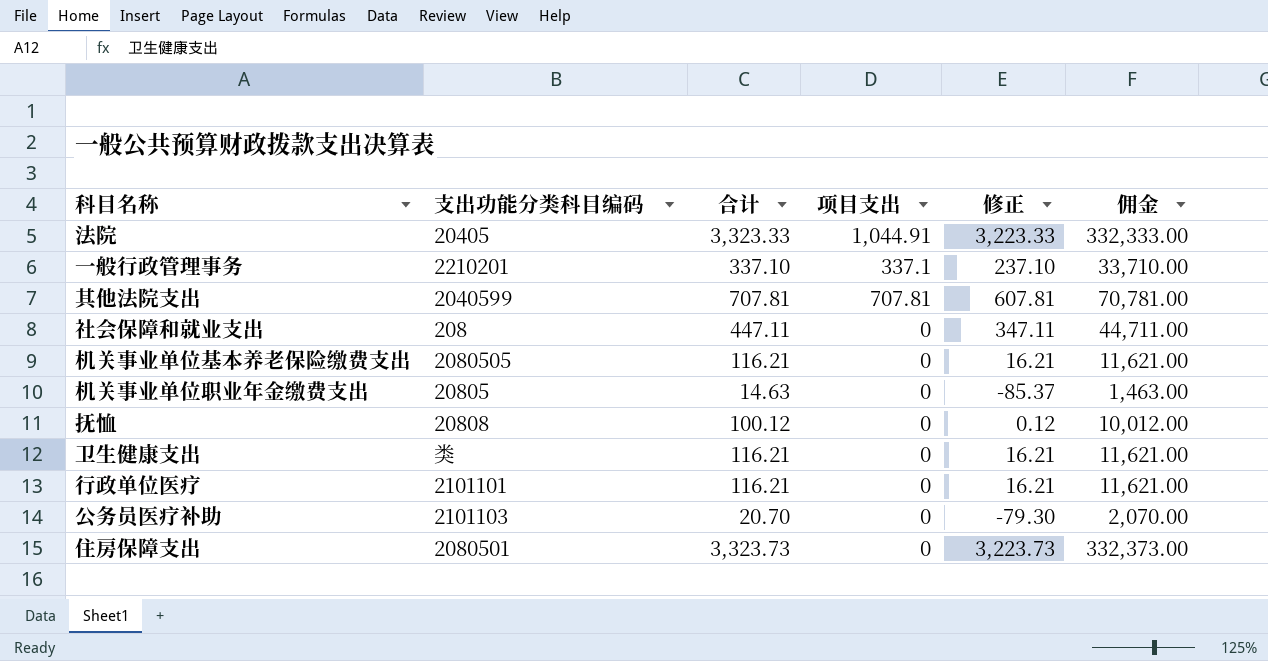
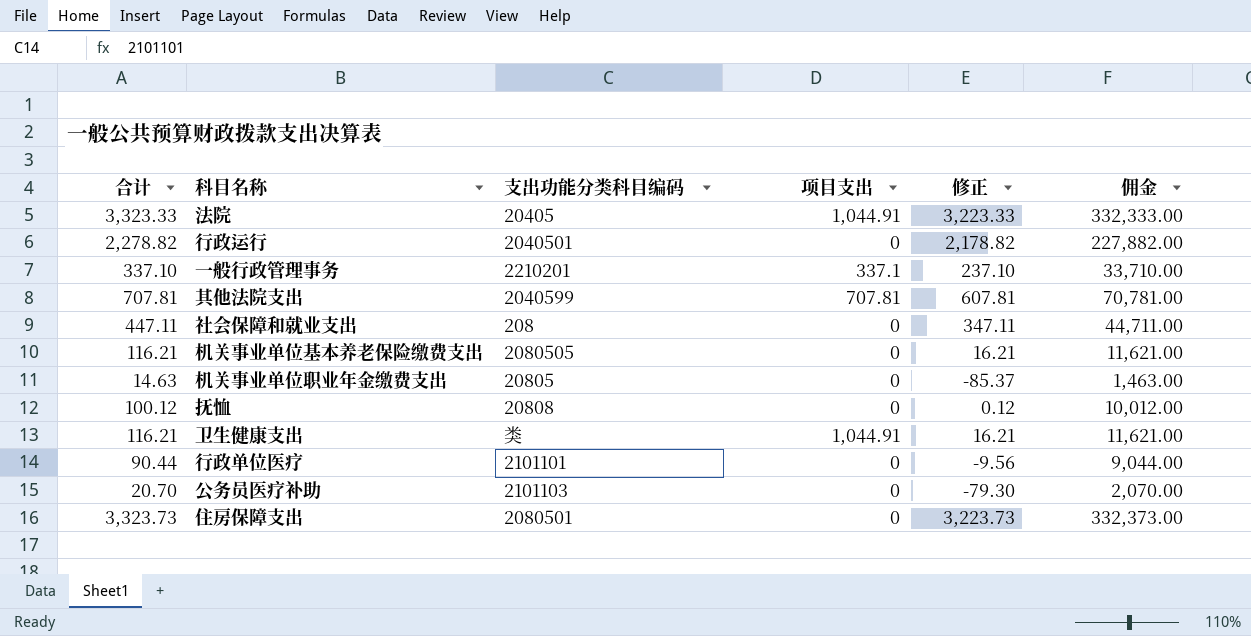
column 合计 | position: 3 -> 1
row 行政运行: none -> 2,278.82 | 2040501 | 0 | 2,178.82 | 227,882.00
卫生健康支出 | 项目支出: 0 -> 1,044.91
行政单位医疗 | 合计: 116.21 -> 90.44
行政单位医疗 | 修正: 16.21 -> -9.56
行政单位医疗 | 佣金: 11,621.00 -> 9,044.00

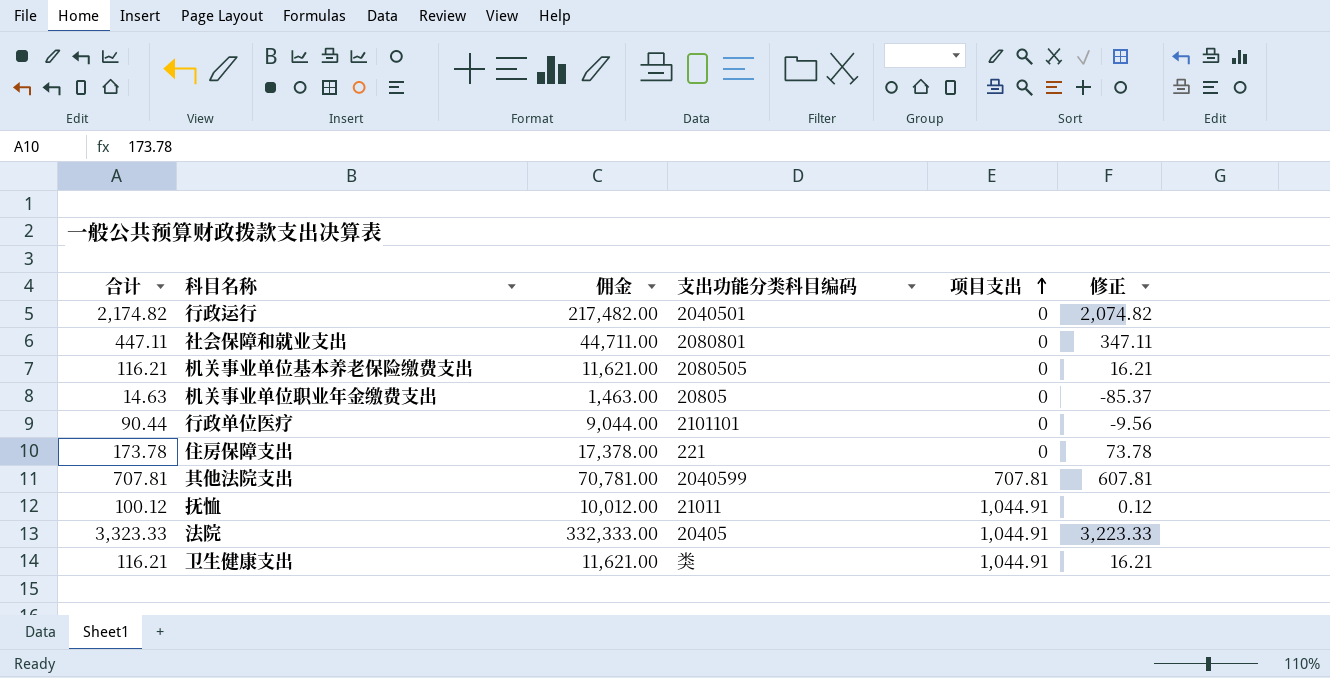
row order: none -> 项目支出 ascending
column 佣金 | position: 6 -> 3
row 一般行政管理事务: 337.10 | 2210201 | 337.1 | 237.10 | 33,710.00 -> none
row 公务员医疗补助: 20.70 | 2101103 | 0 | -79.30 | 2,070.00 -> none
行政运行 | 合计: 2,278.82 -> 2,174.82
行政运行 | 佣金: 227,882.00 -> 217,482.00
行政运行 | 修正: 2,178.82 -> 2,074.82
社会保障和就业支出 | 支出功能分类科目编码: 208 -> 2080801
住房保障支出 | 合计: 3,323.73 -> 173.78
住房保障支出 | 佣金: 332,373.00 -> 17,378.00
住房保障支出 | 支出功能分类科目编码: 2080501 -> 221
住房保障支出 | 修正: 3,223.73 -> 73.78
抚恤 | 支出功能分类科目编码: 20808 -> 21011
抚恤 | 项目支出: 0 -> 1,044.91

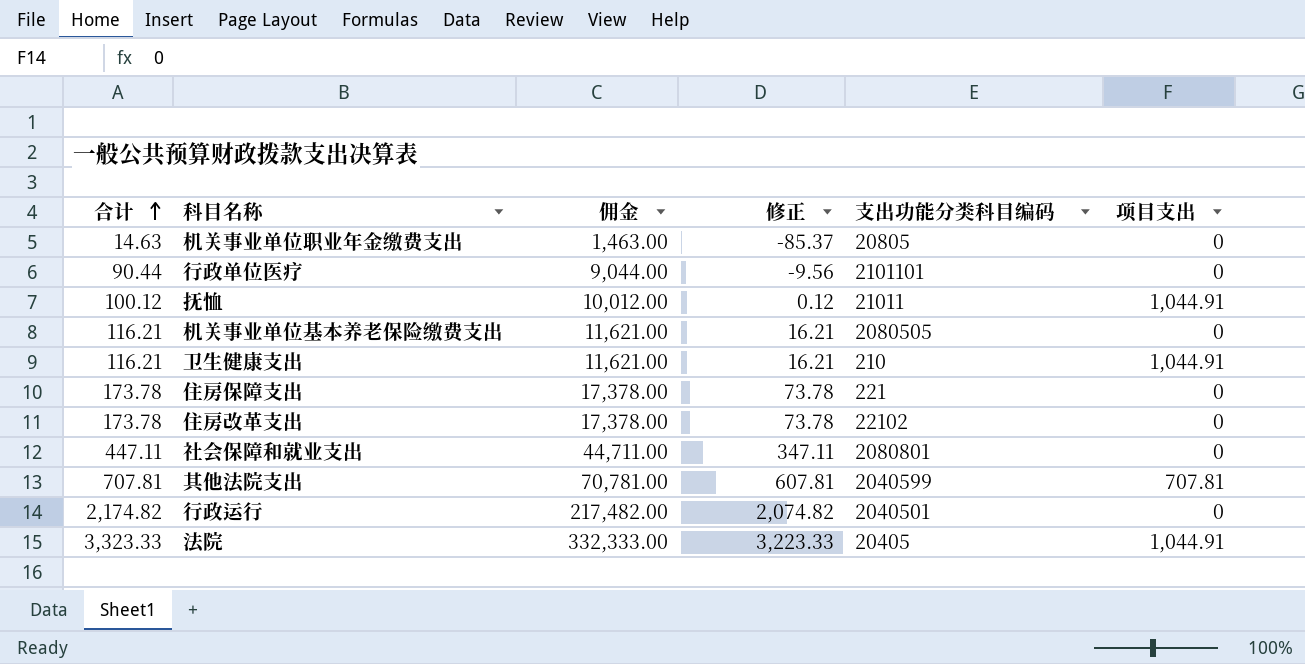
row order: 项目支出 ascending -> 合计 ascending
column 修正 | position: 6 -> 4
卫生健康支出 | 支出功能分类科目编码: 类 -> 210
row 住房改革支出: none -> 173.78 | 17,378.00 | 73.78 | 22102 | 0

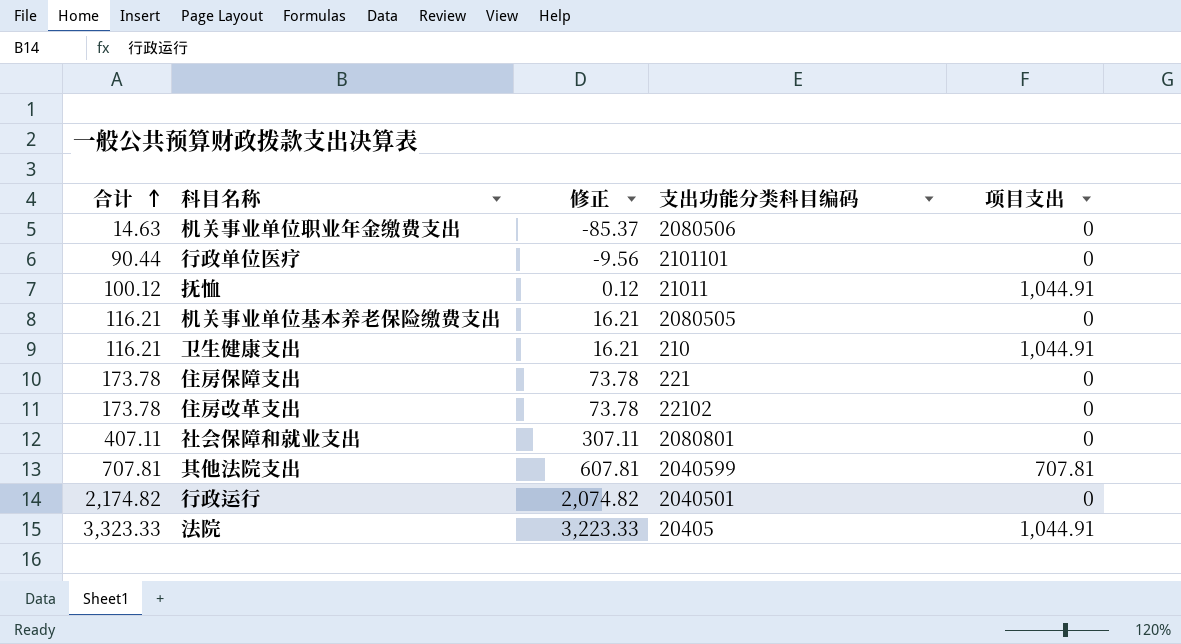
column 佣金 | formula: [合计] * 100 -> none
机关事业单位职业年金缴费支出 | 支出功能分类科目编码: 20805 -> 2080506
社会保障和就业支出 | 合计: 447.11 -> 407.11
社会保障和就业支出 | 修正: 347.11 -> 307.11

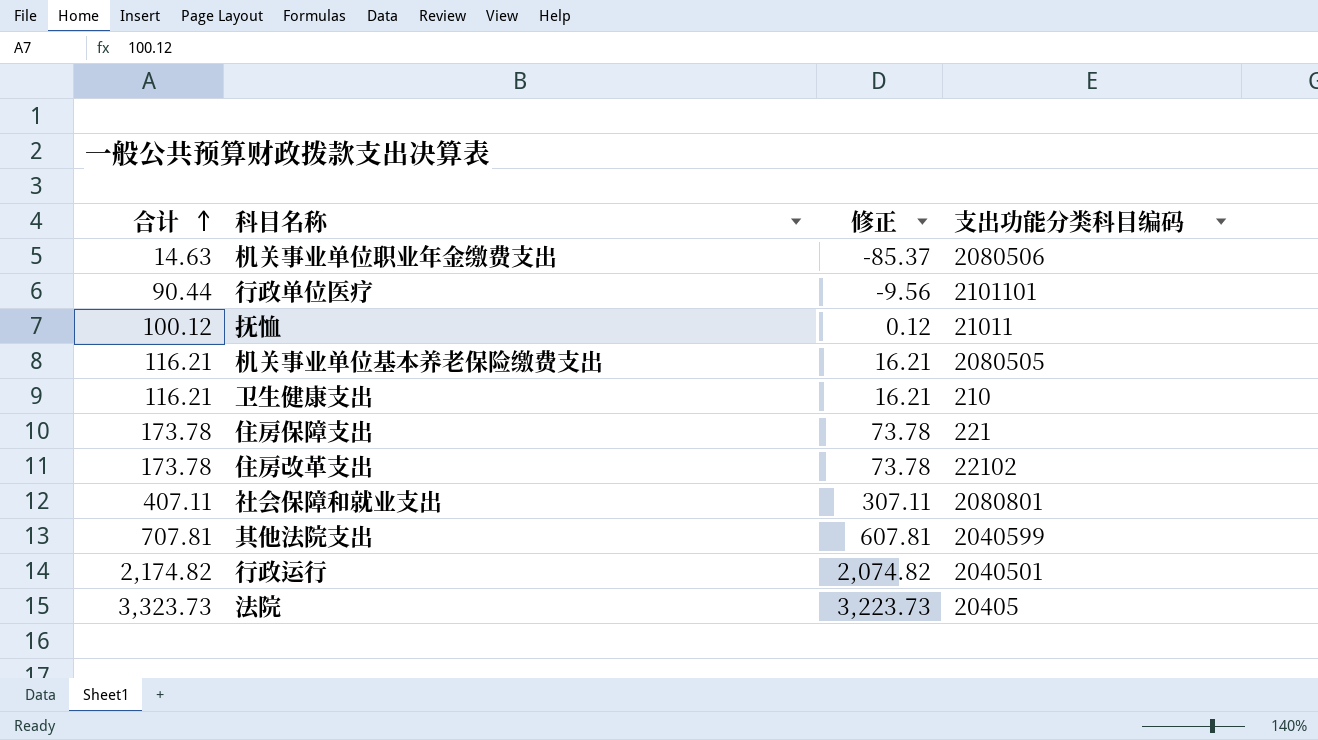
column 项目支出 | position: 5 -> none
法院 | 合计: 3,323.33 -> 3,323.73
法院 | 修正: 3,223.33 -> 3,223.73

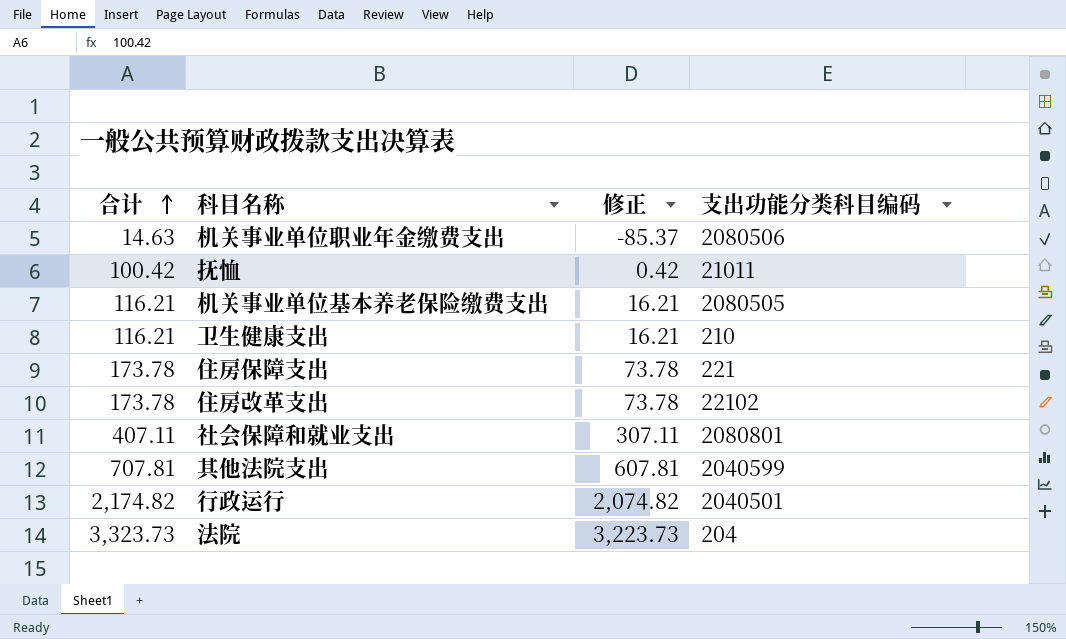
row 行政单位医疗: 90.44 | -9.56 | 2101101 -> none
抚恤 | 合计: 100.12 -> 100.42
抚恤 | 修正: 0.12 -> 0.42
法院 | 支出功能分类科目编码: 20405 -> 204

